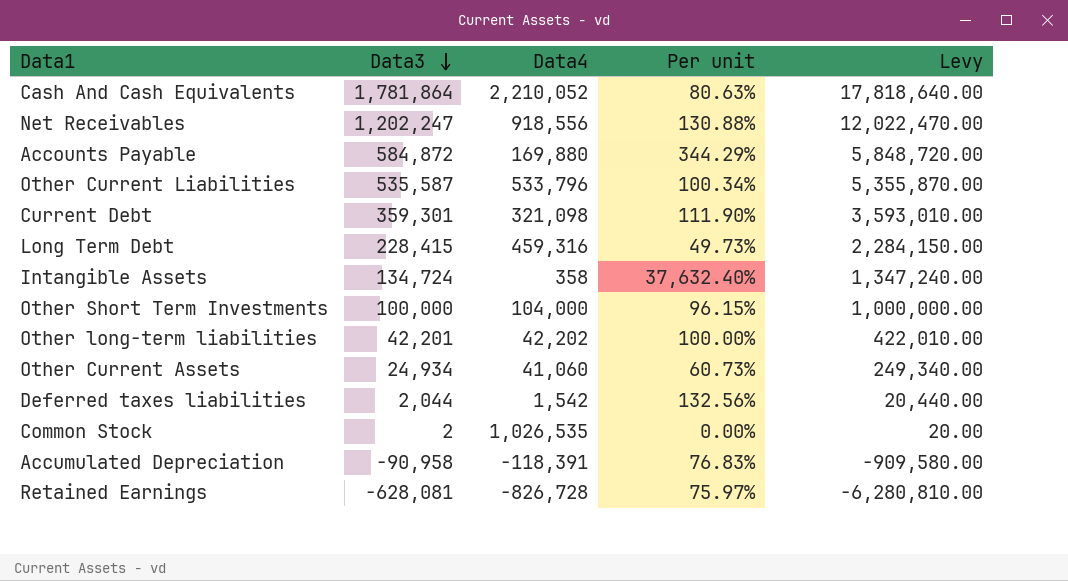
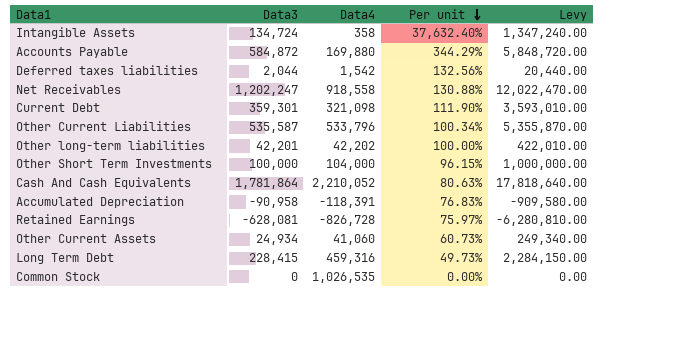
row order: Data3 descending -> Per unit descending
Net Receivables | Data4: 918,556 -> 918,558
Common Stock | Data3: 2 -> 0
Common Stock | Levy: 20.00 -> 0.00

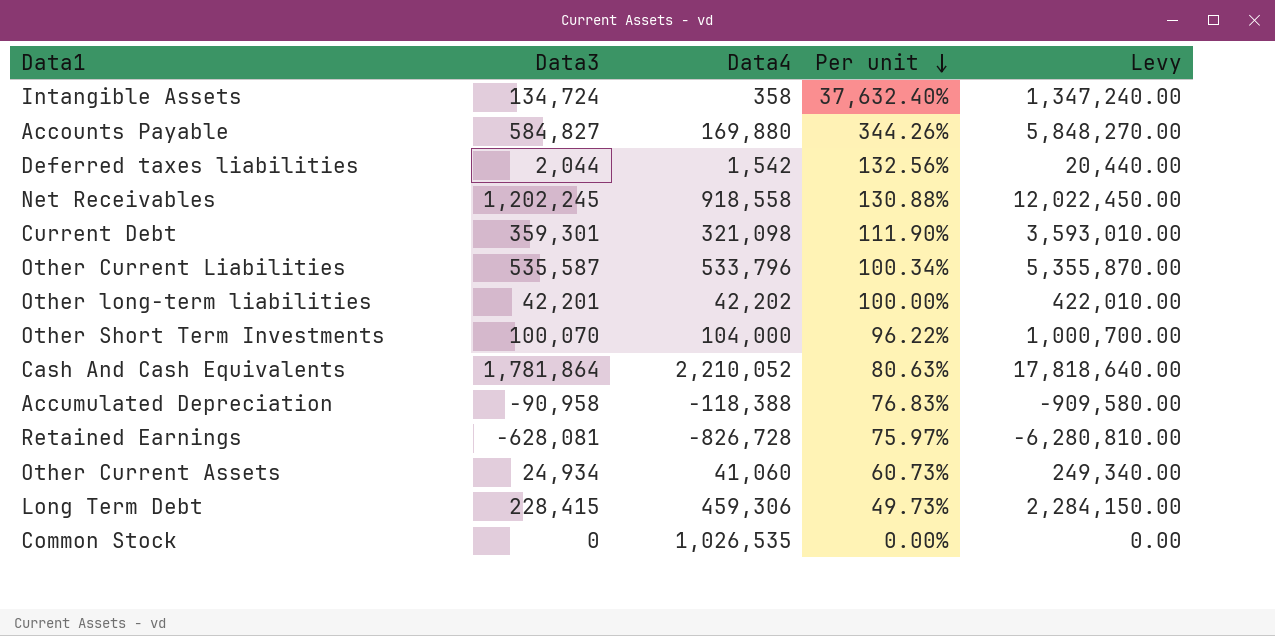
Accounts Payable | Data3: 584,872 -> 584,827
Accounts Payable | Per unit: 344.29% -> 344.26%
Accounts Payable | Levy: 5,848,720.00 -> 5,848,270.00
Net Receivables | Data3: 1,202,247 -> 1,202,245
Net Receivables | Levy: 12,022,470.00 -> 12,022,450.00
Other Short Term Investments | Data3: 100,000 -> 100,070
Other Short Term Investments | Per unit: 96.15% -> 96.22%
Other Short Term Investments | Levy: 1,000,000.00 -> 1,000,700.00
Accumulated Depreciation | Data4: -118,391 -> -118,388
Long Term Debt | Data4: 459,316 -> 459,306

